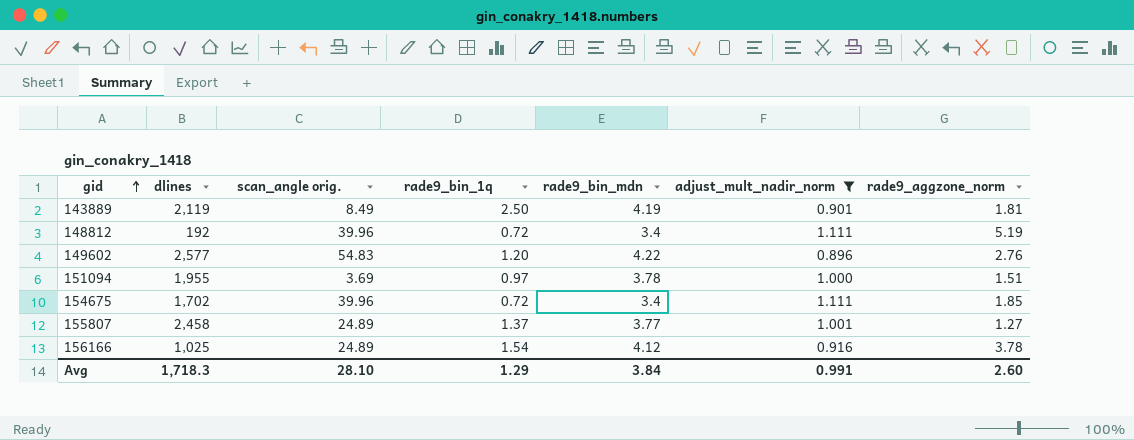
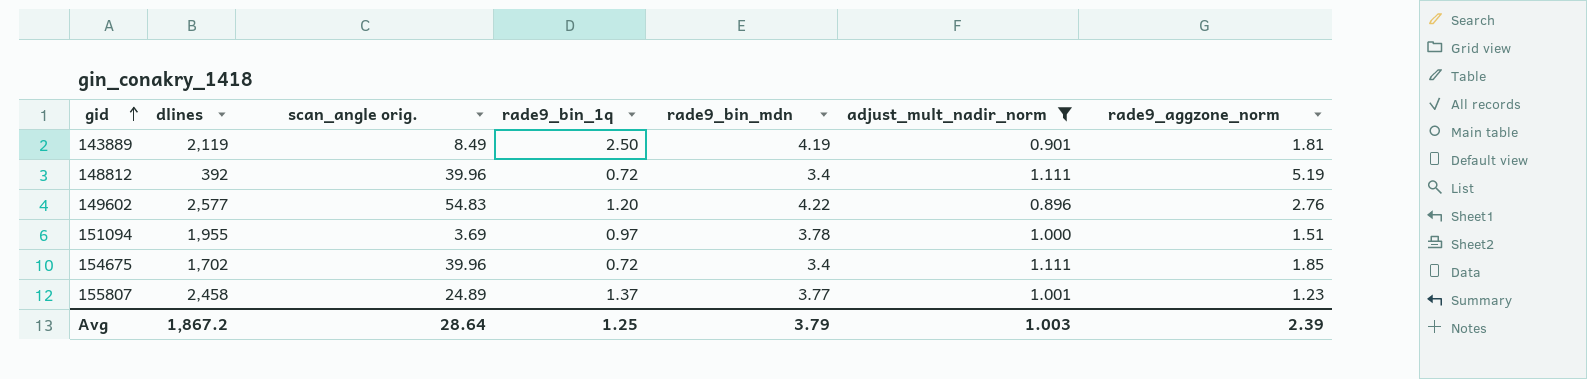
row 156166: 1,025 | 24.89 | 1.54 | 4.12 | 0.916 | 3.78 -> none
148812 | dlines: 192 -> 392
155807 | rade9_aggzone_norm: 1.27 -> 1.23
Avg | dlines: 1,718.3 -> 1,867.2
Avg | scan_angle orig.: 28.10 -> 28.64
Avg | rade9_bin_1q: 1.29 -> 1.25
Avg | rade9_bin_mdn: 3.84 -> 3.79
Avg | adjust_mult_nadir_norm: 0.991 -> 1.003
Avg | rade9_aggzone_norm: 2.60 -> 2.39

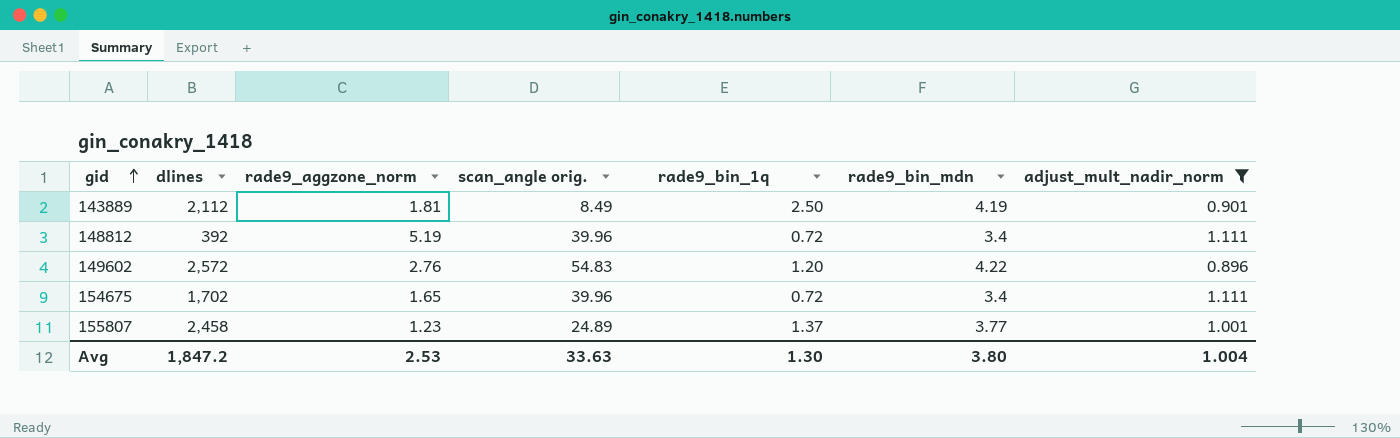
column rade9_aggzone_norm | position: 7 -> 3
row 151094: 1,955 | 3.69 | 0.97 | 3.78 | 1.000 | 1.51 -> none
143889 | dlines: 2,119 -> 2,112
149602 | dlines: 2,577 -> 2,572
154675 | rade9_aggzone_norm: 1.85 -> 1.65
Avg | dlines: 1,867.2 -> 1,847.2
Avg | rade9_aggzone_norm: 2.39 -> 2.53
Avg | scan_angle orig.: 28.64 -> 33.63
Avg | rade9_bin_1q: 1.25 -> 1.30
Avg | rade9_bin_mdn: 3.79 -> 3.80
Avg | adjust_mult_nadir_norm: 1.003 -> 1.004

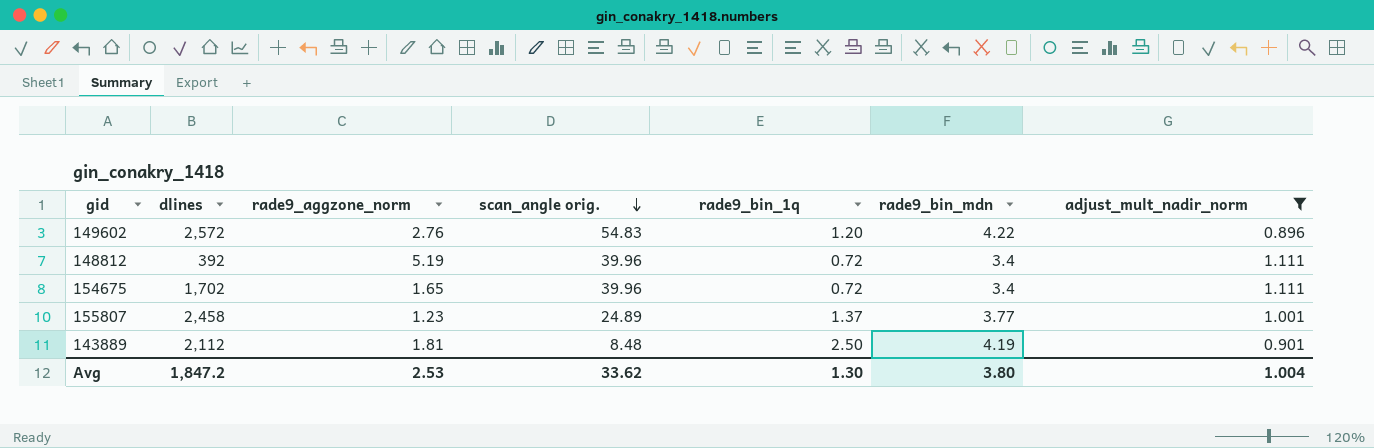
row order: gid ascending -> scan_angle orig. descending
143889 | scan_angle orig.: 8.49 -> 8.48
Avg | scan_angle orig.: 33.63 -> 33.62

